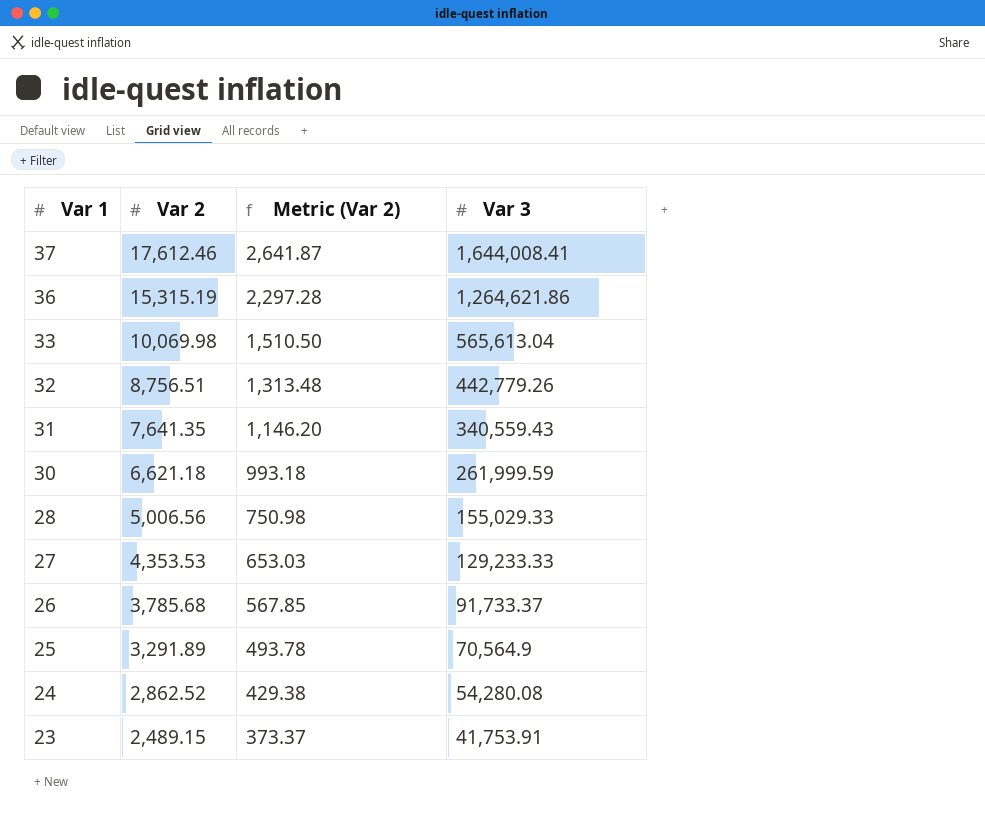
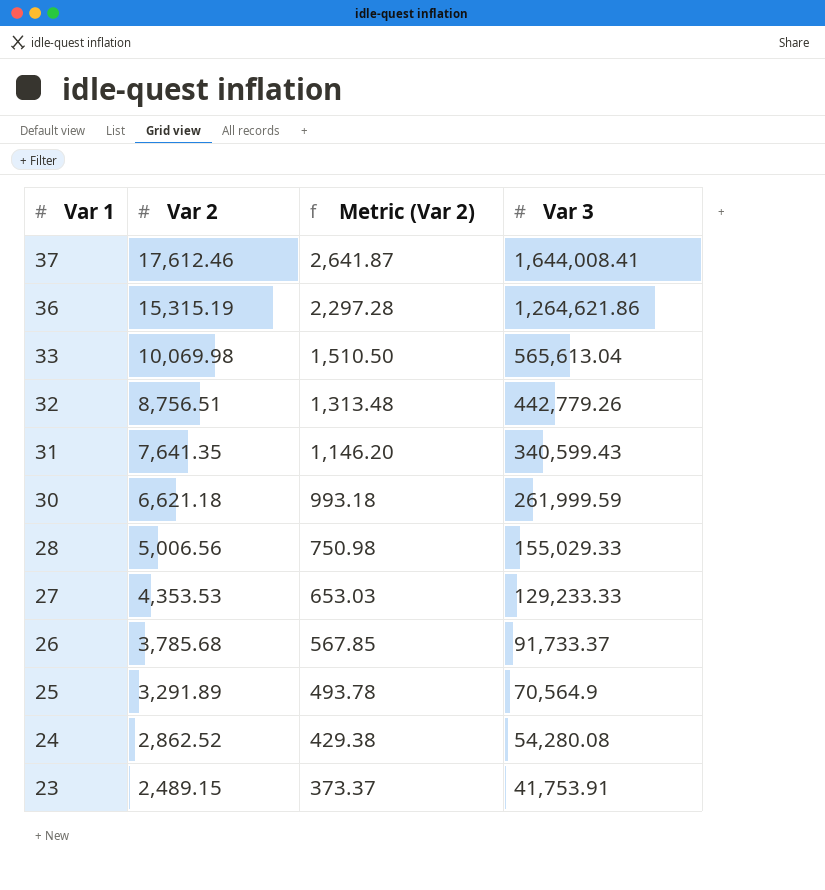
31 | Var 3: 340,559.43 -> 340,599.43

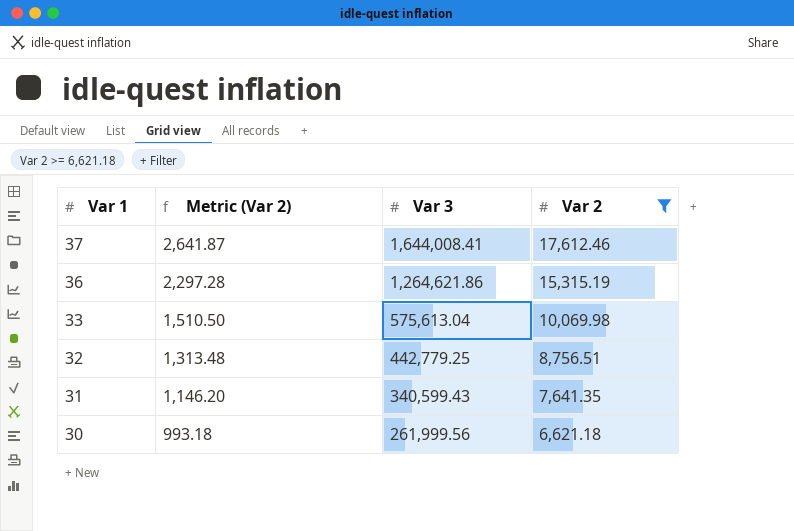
filter: none -> Var 2 >= 6,621.18
column Var 2 | position: 2 -> 4
33 | Var 3: 565,613.04 -> 575,613.04
32 | Var 3: 442,779.26 -> 442,779.25
30 | Var 3: 261,999.59 -> 261,999.56

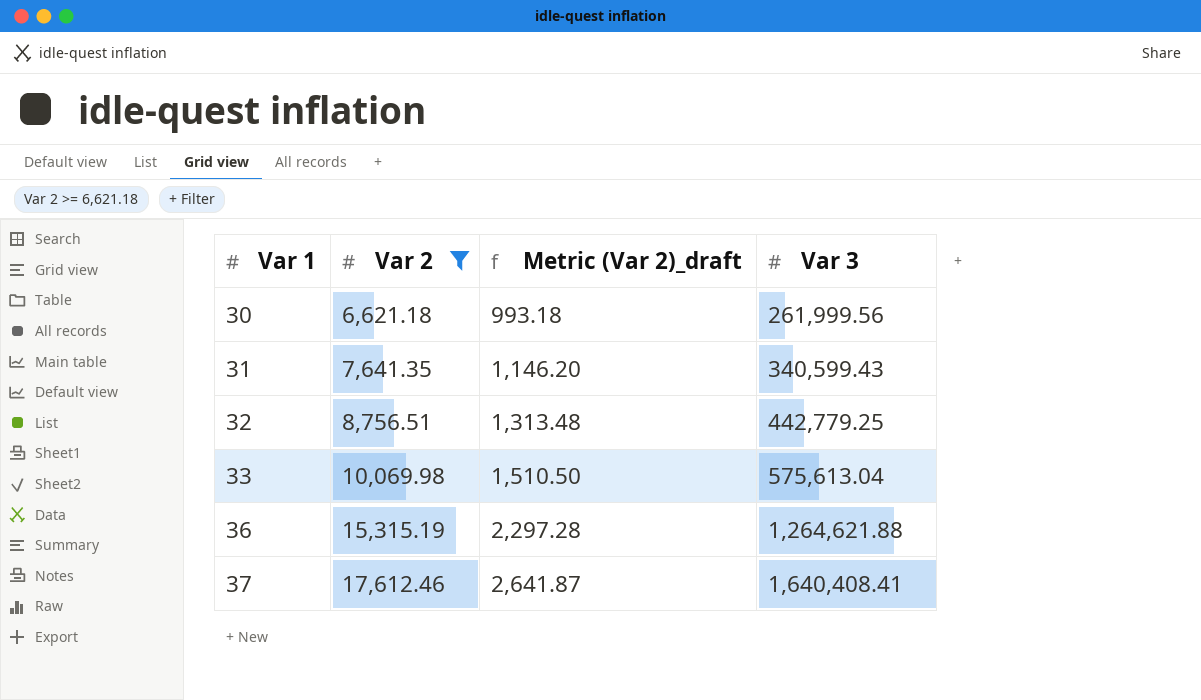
row order: Var 1 descending -> Var 1 ascending
column Var 2 | position: 4 -> 2
column name: Metric (Var 2) -> Metric (Var 2)_draft
36 | Var 3: 1,264,621.86 -> 1,264,621.88
37 | Var 3: 1,644,008.41 -> 1,640,408.41

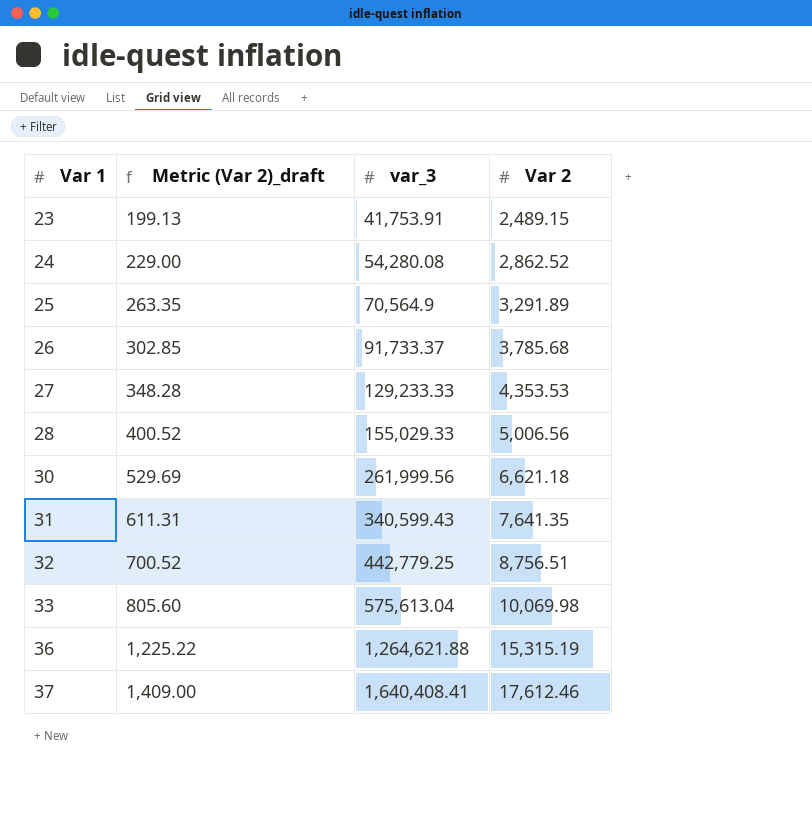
filter: Var 2 >= 6,621.18 -> none
column Metric (Var 2)_draft | formula: [Var 2] * 0.15 -> [Var 2] * 0.08
column name: Var 3 -> var_3
column Var 2 | position: 2 -> 4

